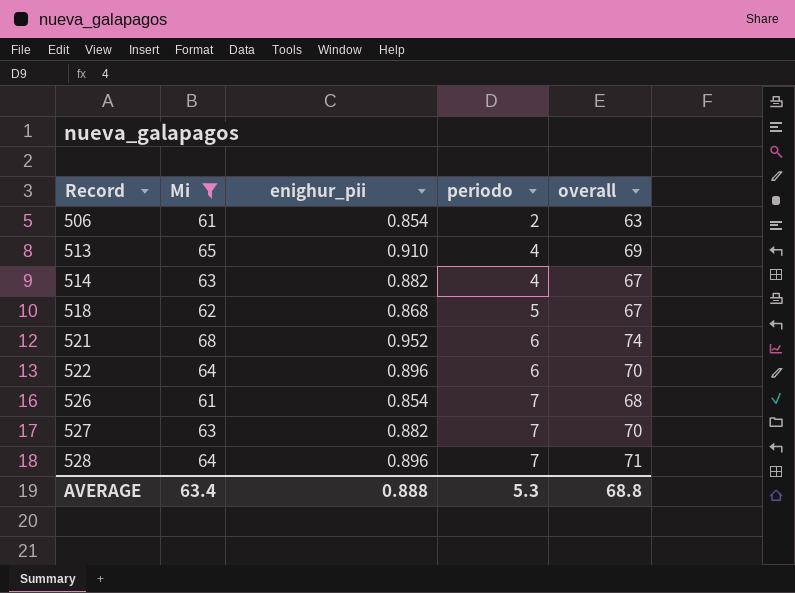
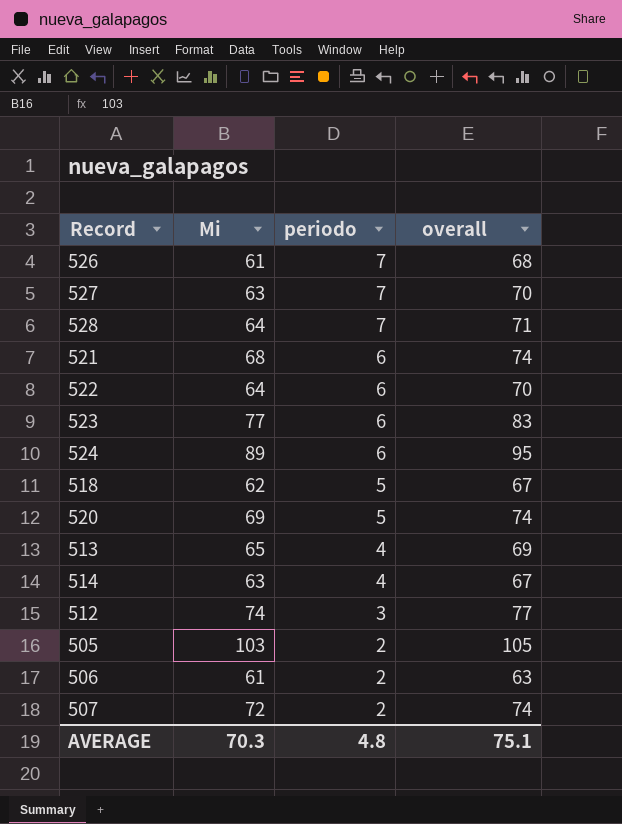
filter: Mi <= 68 -> none
row order: Record ascending -> periodo descending
column enighur_pii | position: 3 -> none
AVERAGE | Mi: 63.4 -> 70.3
AVERAGE | periodo: 5.3 -> 4.8
AVERAGE | overall: 68.8 -> 75.1

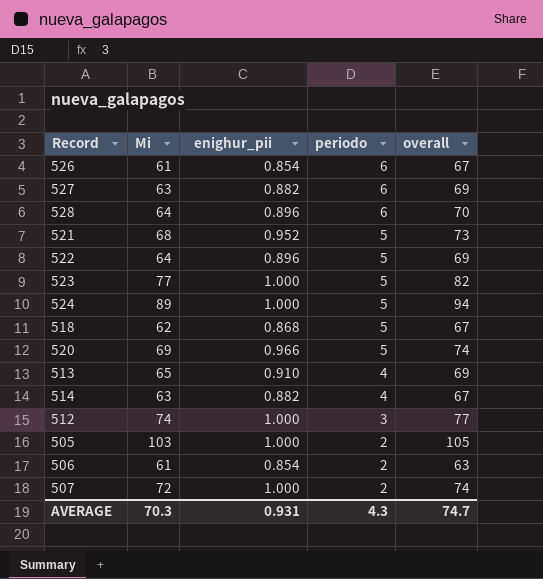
column enighur_pii | position: none -> 3
526 | periodo: 7 -> 6
526 | overall: 68 -> 67
527 | periodo: 7 -> 6
527 | overall: 70 -> 69
528 | periodo: 7 -> 6
528 | overall: 71 -> 70
521 | periodo: 6 -> 5
521 | overall: 74 -> 73
522 | periodo: 6 -> 5
522 | overall: 70 -> 69
523 | periodo: 6 -> 5
523 | overall: 83 -> 82
524 | periodo: 6 -> 5
524 | overall: 95 -> 94
AVERAGE | periodo: 4.8 -> 4.3
AVERAGE | overall: 75.1 -> 74.7

